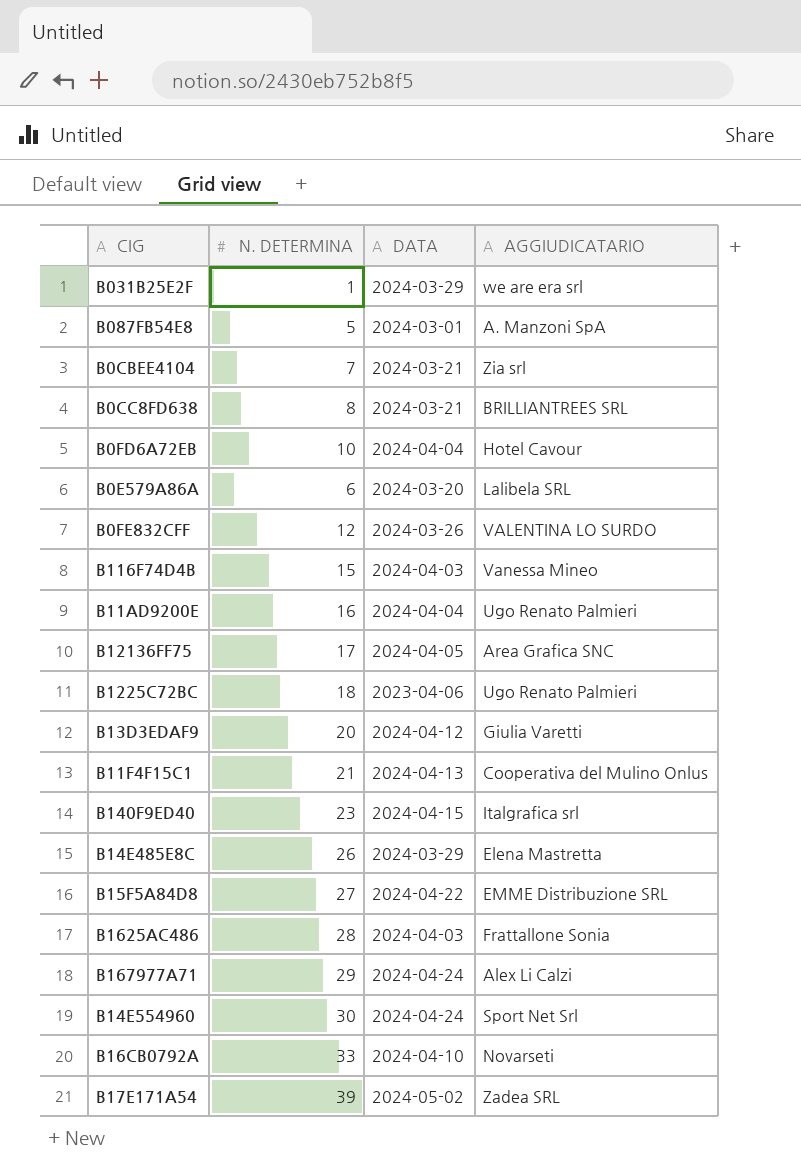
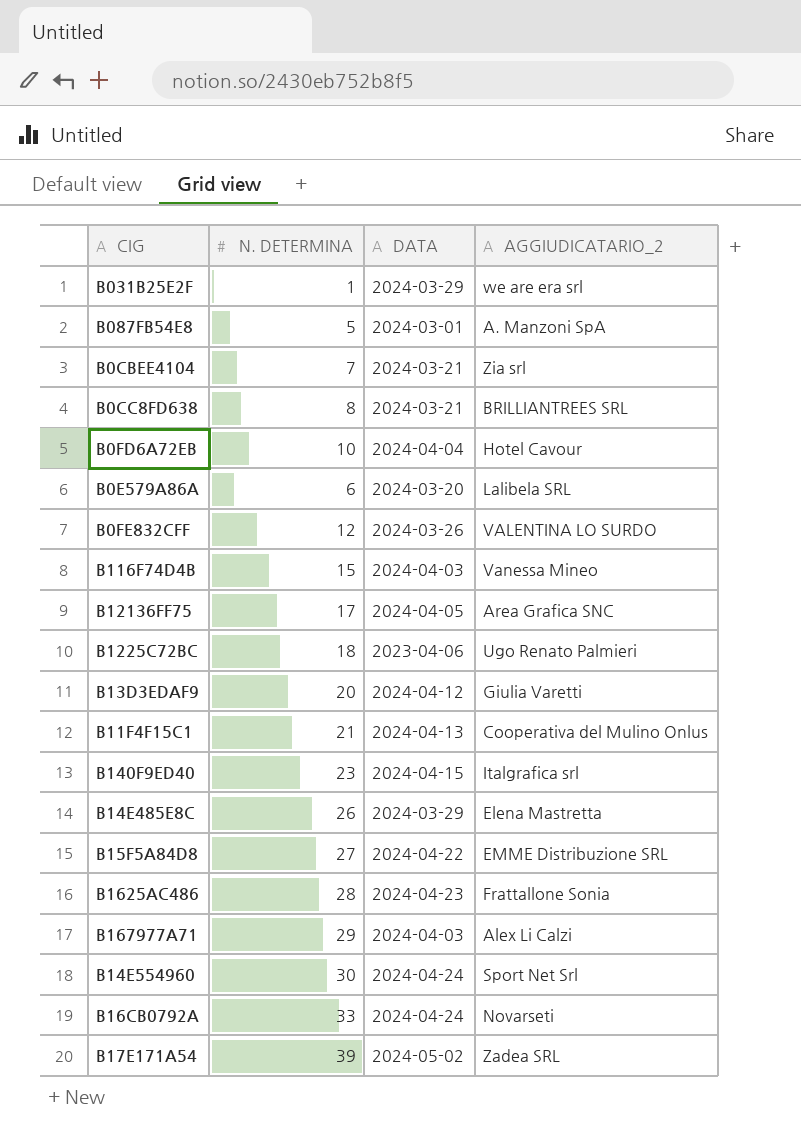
column name: AGGIUDICATARIO -> AGGIUDICATARIO_2
row B11AD9200E: 16 | 2024-04-04 | Ugo Renato Palmieri -> none
B1625AC486 | DATA: 2024-04-03 -> 2024-04-23
B167977A71 | DATA: 2024-04-24 -> 2024-04-03
B16CB0792A | DATA: 2024-04-10 -> 2024-04-24

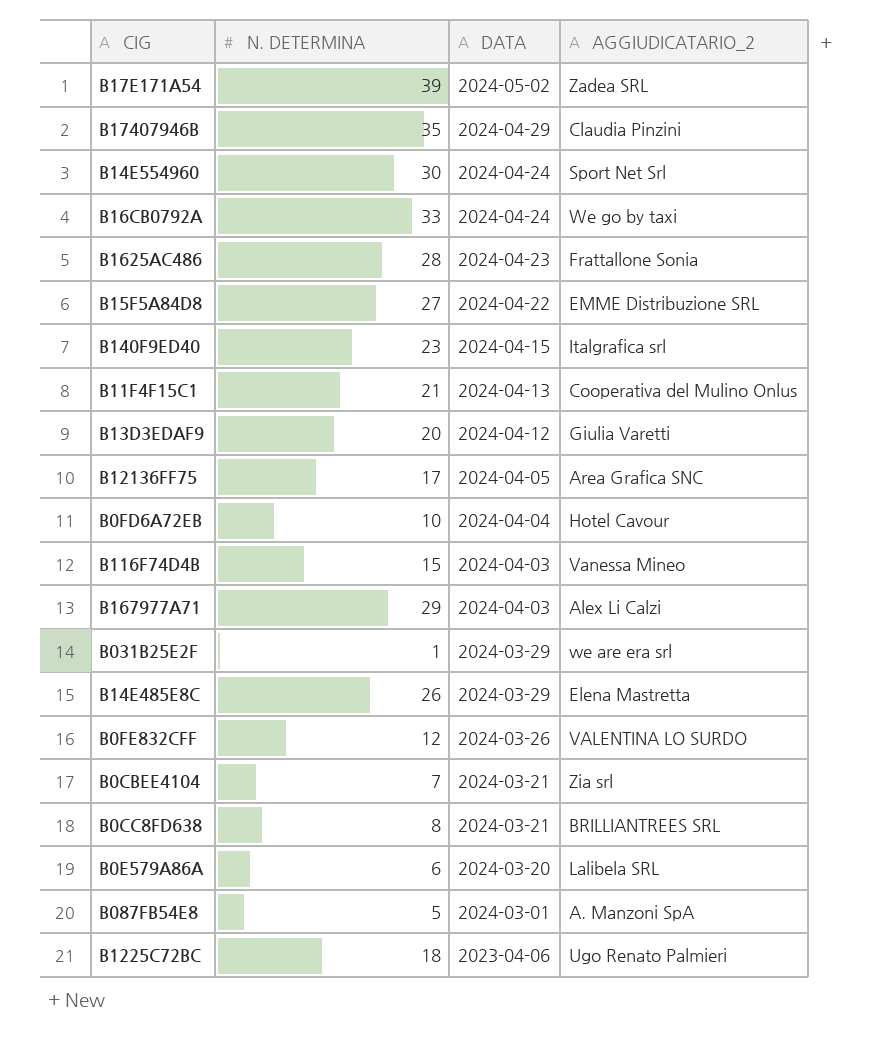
row order: none -> DATA descending
row B17407946B: none -> 35 | 2024-04-29 | Claudia Pinzini
B16CB0792A | AGGIUDICATARIO_2: Novarseti -> We go by taxi

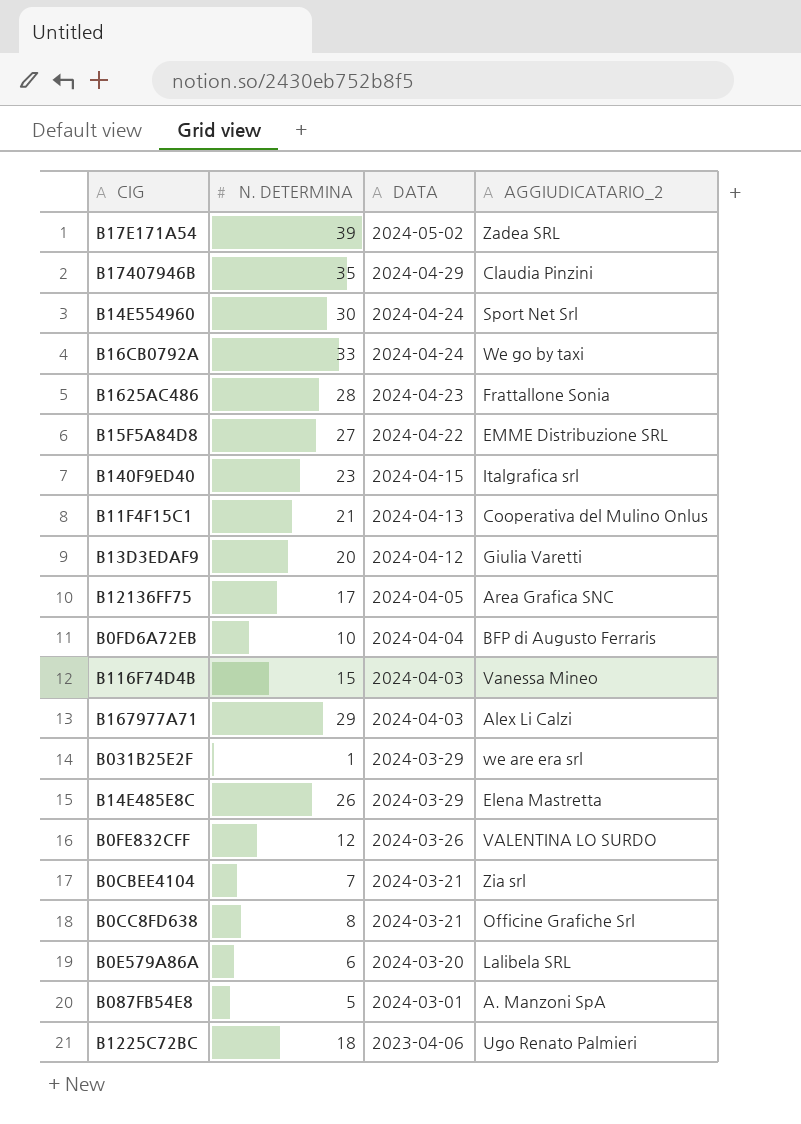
B0FD6A72EB | AGGIUDICATARIO_2: Hotel Cavour -> BFP di Augusto Ferraris
B0CC8FD638 | AGGIUDICATARIO_2: BRILLIANTREES SRL -> Officine Grafiche Srl

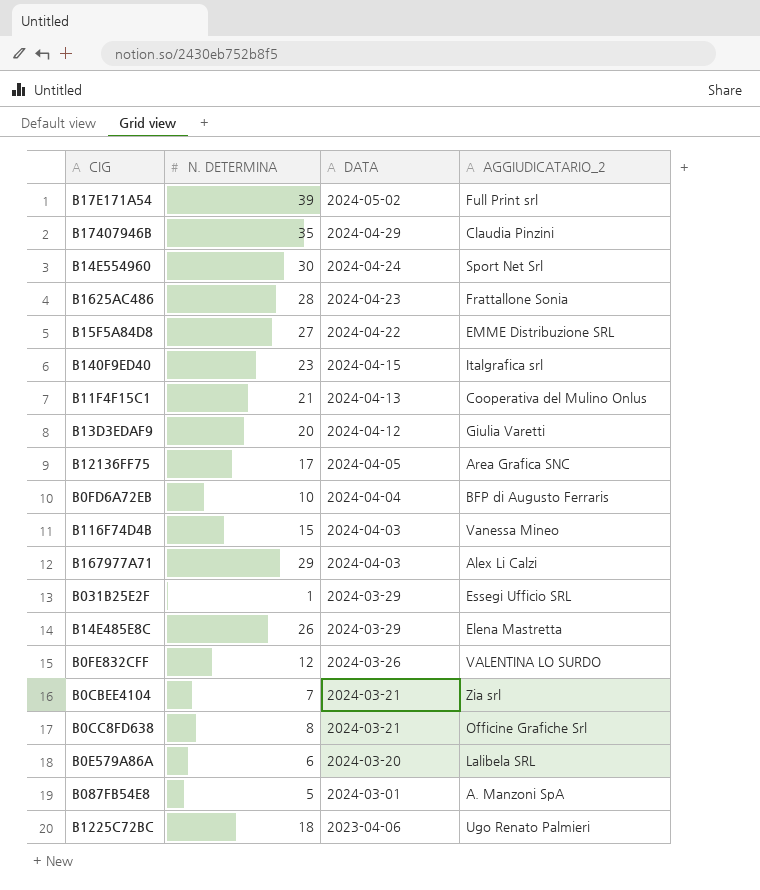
row B16CB0792A: 33 | 2024-04-24 | We go by taxi -> none
B17E171A54 | AGGIUDICATARIO_2: Zadea SRL -> Full Print srl
B031B25E2F | AGGIUDICATARIO_2: we are era srl -> Essegi Ufficio SRL

